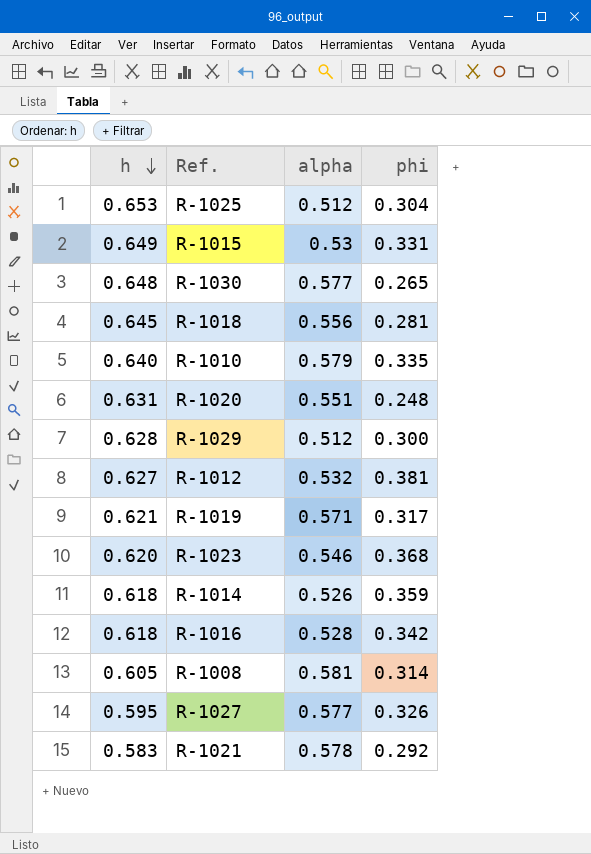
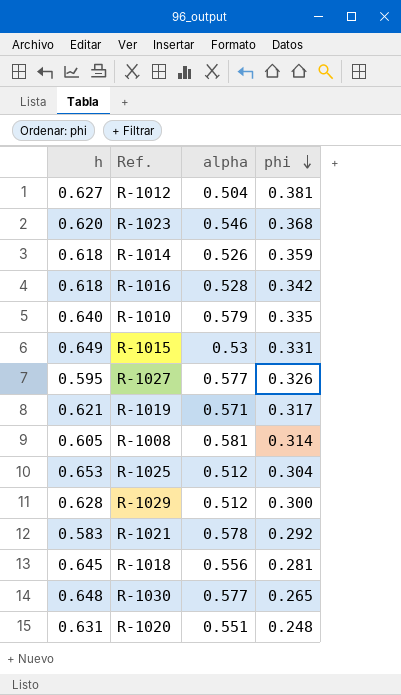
row order: h descending -> phi descending
R-1012 | alpha: 0.532 -> 0.504

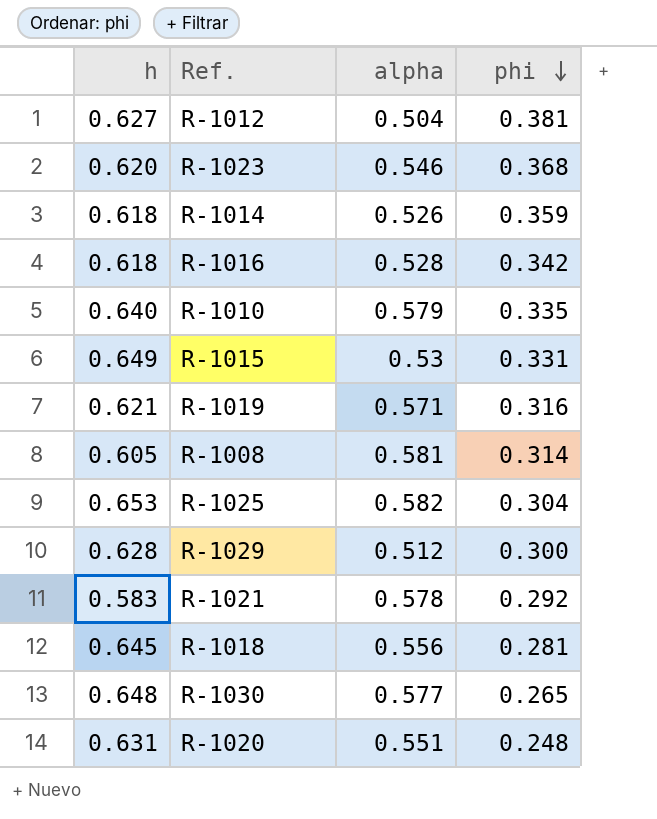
row R-1027: 0.595 | 0.577 | 0.326 -> none
R-1019 | phi: 0.317 -> 0.316
R-1025 | alpha: 0.512 -> 0.582

